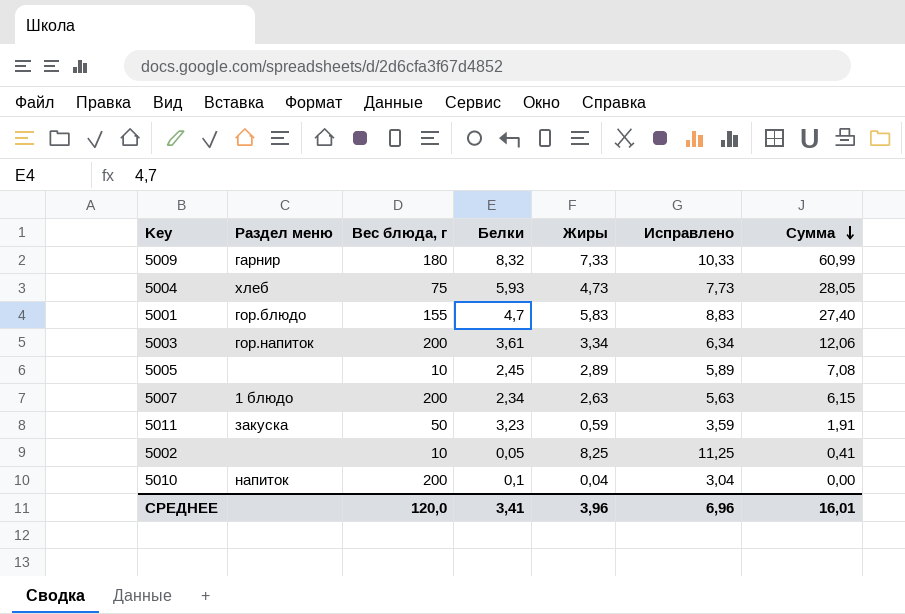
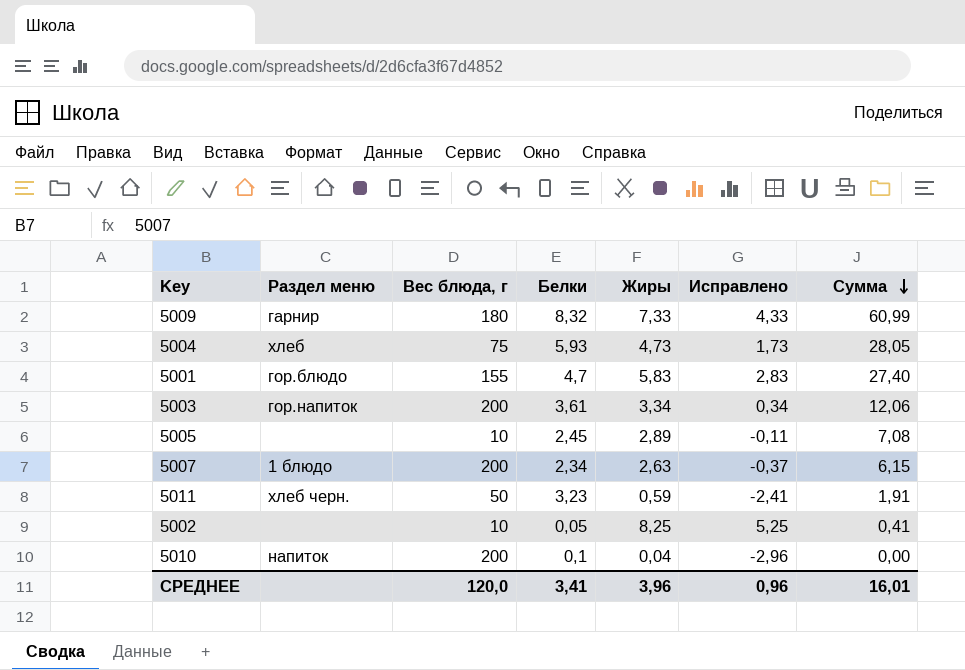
column Исправлено | formula: [Жиры] + 3 -> [Жиры] - 3
5011 | Раздел меню: закуска -> хлеб черн.
СРЕДНЕЕ | Исправлено: 6,96 -> 0,96

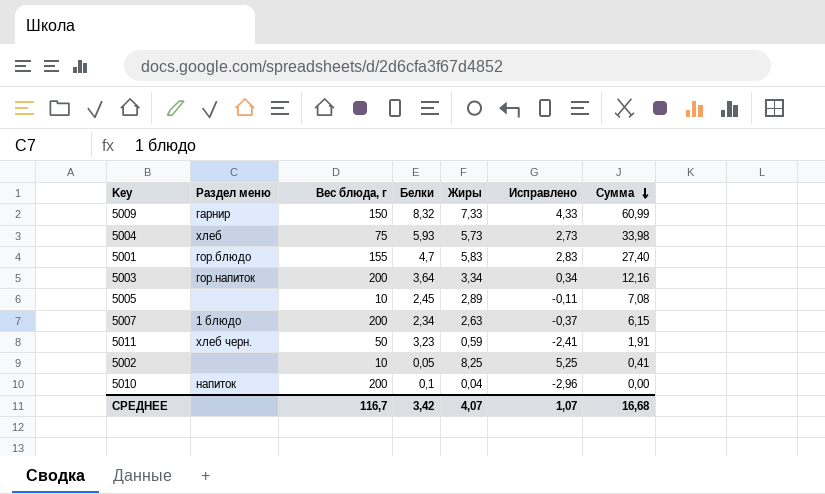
5009 | Вес блюда, г: 180 -> 150
5004 | Жиры: 4,73 -> 5,73
5004 | Исправлено: 1,73 -> 2,73
5004 | Сумма: 28,05 -> 33,98
5003 | Белки: 3,61 -> 3,64
5003 | Сумма: 12,06 -> 12,16
СРЕДНЕЕ | Вес блюда, г: 120,0 -> 116,7
СРЕДНЕЕ | Белки: 3,41 -> 3,42
СРЕДНЕЕ | Жиры: 3,96 -> 4,07
СРЕДНЕЕ | Исправлено: 0,96 -> 1,07
СРЕДНЕЕ | Сумма: 16,01 -> 16,68

